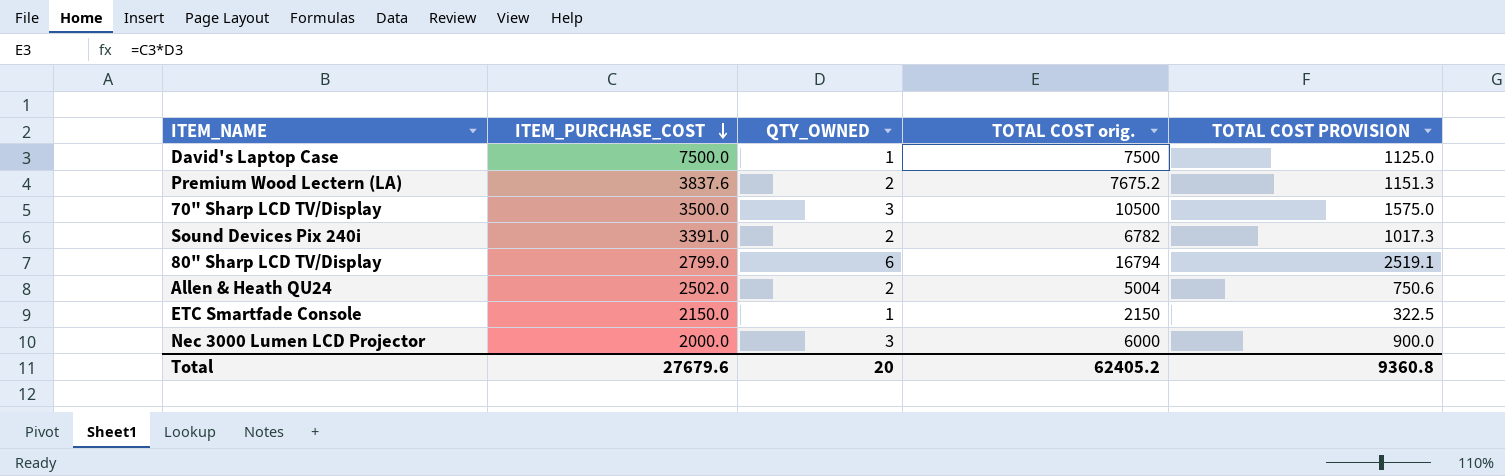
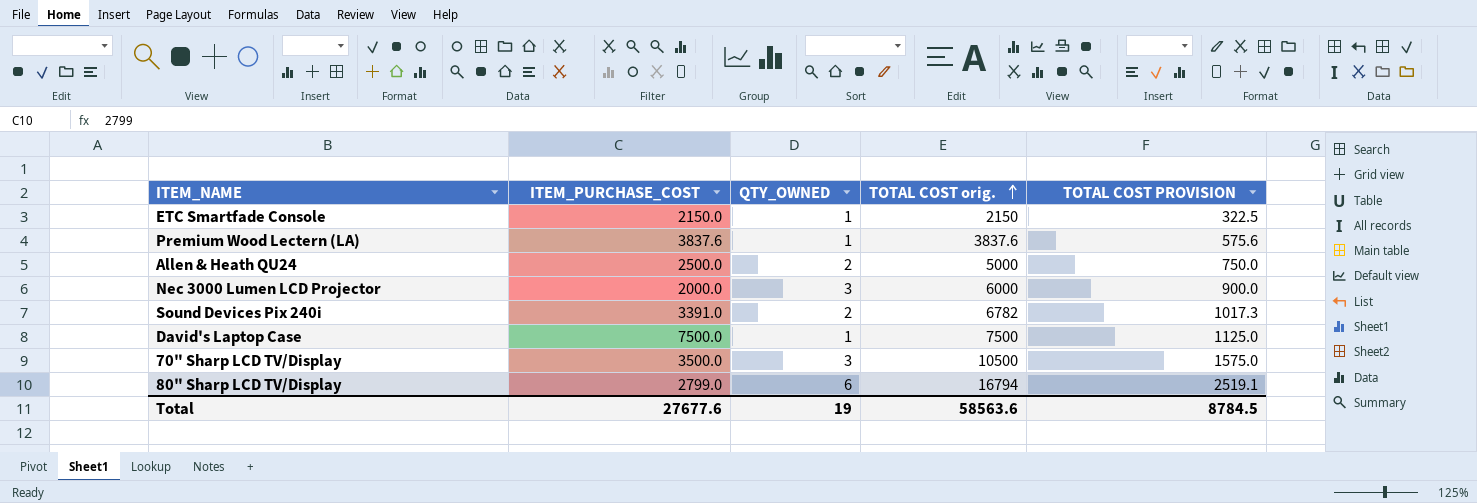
row order: ITEM_PURCHASE_COST descending -> TOTAL COST orig. ascending
Premium Wood Lectern (LA) | QTY_OWNED: 2 -> 1
Premium Wood Lectern (LA) | TOTAL COST orig.: 7675.2 -> 3837.6
Premium Wood Lectern (LA) | TOTAL COST PROVISION: 1151.3 -> 575.6
Allen & Heath QU24 | ITEM_PURCHASE_COST: 2502.0 -> 2500.0
Allen & Heath QU24 | TOTAL COST orig.: 5004 -> 5000
Allen & Heath QU24 | TOTAL COST PROVISION: 750.6 -> 750.0
Total | ITEM_PURCHASE_COST: 27679.6 -> 27677.6
Total | QTY_OWNED: 20 -> 19
Total | TOTAL COST orig.: 62405.2 -> 58563.6
Total | TOTAL COST PROVISION: 9360.8 -> 8784.5

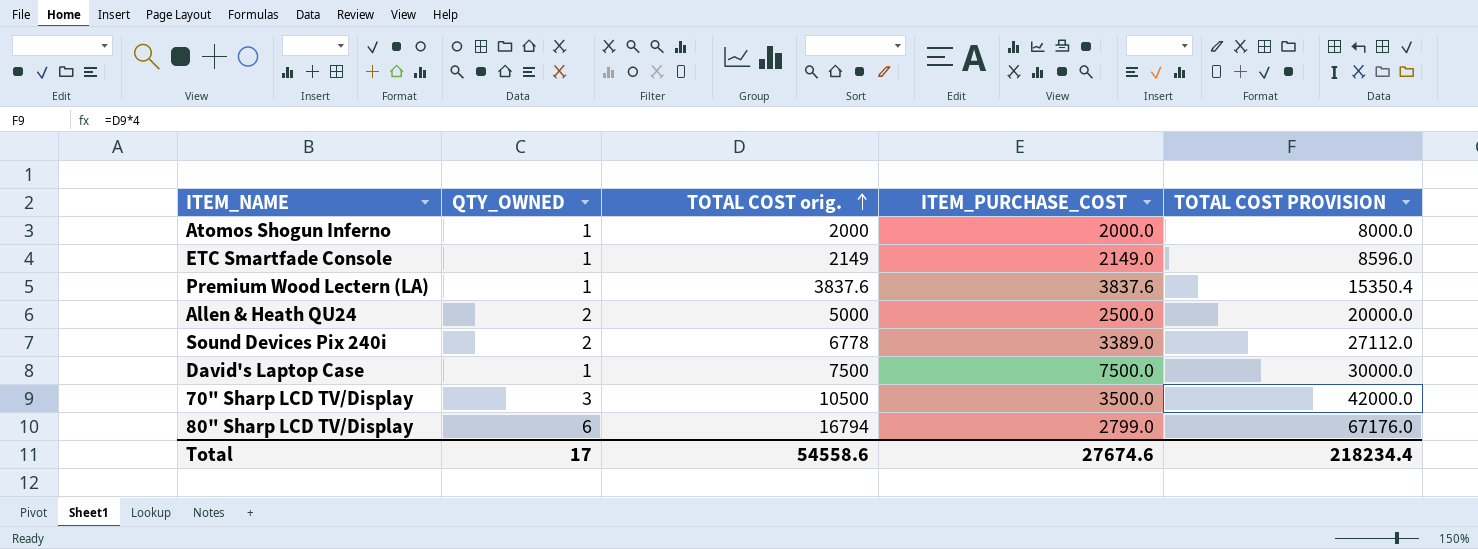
column ITEM_PURCHASE_COST | position: 2 -> 4
column TOTAL COST PROVISION | formula: [TOTAL COST orig.] * 0.15 -> [TOTAL COST orig.] * 4
row Nec 3000 Lumen LCD Projector: 2000.0 | 3 | 6000 | 900.0 -> none
row Atomos Shogun Inferno: none -> 1 | 2000 | 2000.0 | 8000.0
ETC Smartfade Console | TOTAL COST orig.: 2150 -> 2149
ETC Smartfade Console | ITEM_PURCHASE_COST: 2150.0 -> 2149.0
Sound Devices Pix 240i | TOTAL COST orig.: 6782 -> 6778
Sound Devices Pix 240i | ITEM_PURCHASE_COST: 3391.0 -> 3389.0
Total | QTY_OWNED: 19 -> 17
Total | TOTAL COST orig.: 58563.6 -> 54558.6
Total | ITEM_PURCHASE_COST: 27677.6 -> 27674.6
Total | TOTAL COST PROVISION: 8784.5 -> 218234.4

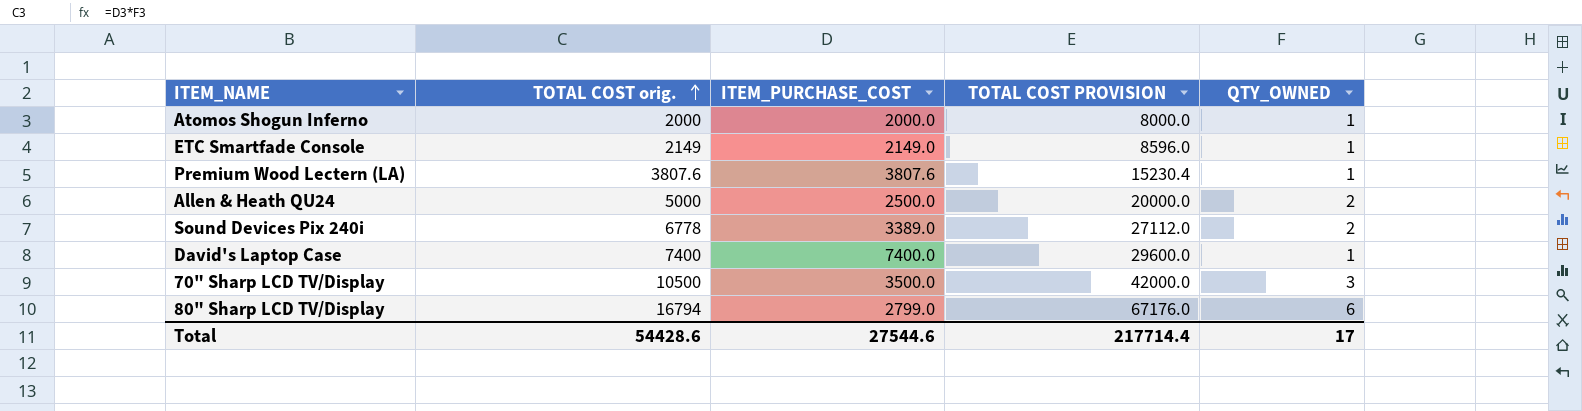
column QTY_OWNED | position: 2 -> 5
Premium Wood Lectern (LA) | TOTAL COST orig.: 3837.6 -> 3807.6
Premium Wood Lectern (LA) | ITEM_PURCHASE_COST: 3837.6 -> 3807.6
Premium Wood Lectern (LA) | TOTAL COST PROVISION: 15350.4 -> 15230.4
David's Laptop Case | TOTAL COST orig.: 7500 -> 7400
David's Laptop Case | ITEM_PURCHASE_COST: 7500.0 -> 7400.0
David's Laptop Case | TOTAL COST PROVISION: 30000.0 -> 29600.0
Total | TOTAL COST orig.: 54558.6 -> 54428.6
Total | ITEM_PURCHASE_COST: 27674.6 -> 27544.6
Total | TOTAL COST PROVISION: 218234.4 -> 217714.4

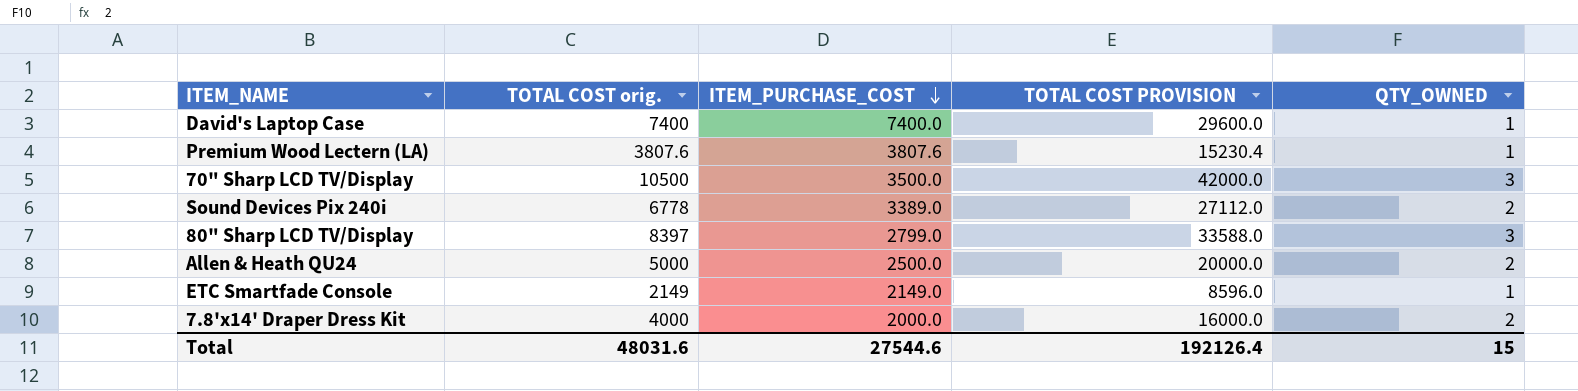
row order: TOTAL COST orig. ascending -> ITEM_PURCHASE_COST descending
row Atomos Shogun Inferno: 2000 | 2000.0 | 8000.0 | 1 -> none
80" Sharp LCD TV/Display | TOTAL COST orig.: 16794 -> 8397
80" Sharp LCD TV/Display | TOTAL COST PROVISION: 67176.0 -> 33588.0
80" Sharp LCD TV/Display | QTY_OWNED: 6 -> 3
row 7.8'x14' Draper Dress Kit: none -> 4000 | 2000.0 | 16000.0 | 2
Total | TOTAL COST orig.: 54428.6 -> 48031.6
Total | TOTAL COST PROVISION: 217714.4 -> 192126.4
Total | QTY_OWNED: 17 -> 15

